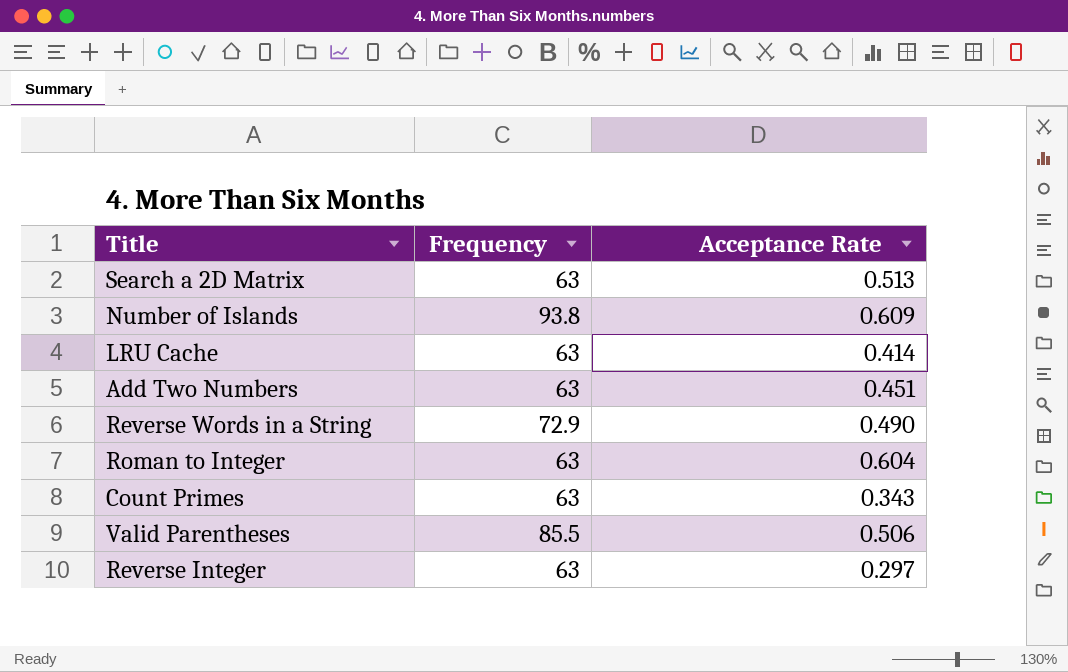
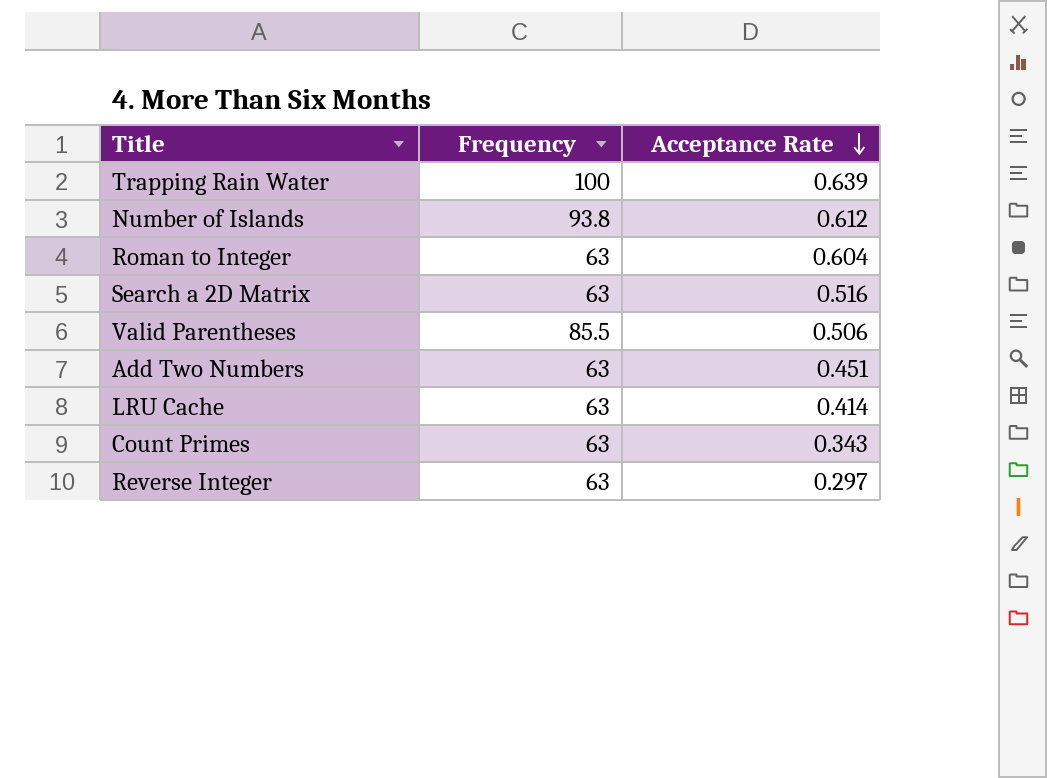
row order: none -> Acceptance Rate descending
row Reverse Words in a String: 72.9 | 0.490 -> none
row Trapping Rain Water: none -> 100 | 0.639
Number of Islands | Acceptance Rate: 0.609 -> 0.612
Search a 2D Matrix | Acceptance Rate: 0.513 -> 0.516

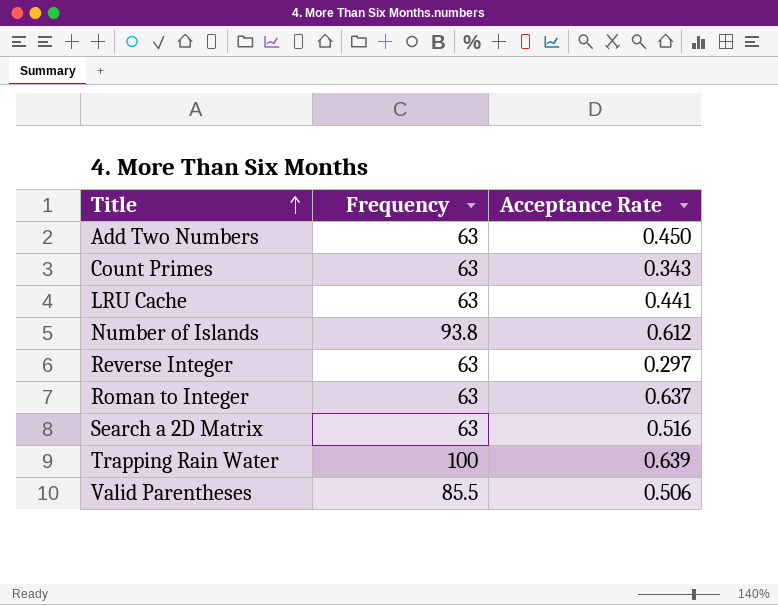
row order: Acceptance Rate descending -> Title ascending
Add Two Numbers | Acceptance Rate: 0.451 -> 0.450
LRU Cache | Acceptance Rate: 0.414 -> 0.441
Roman to Integer | Acceptance Rate: 0.604 -> 0.637

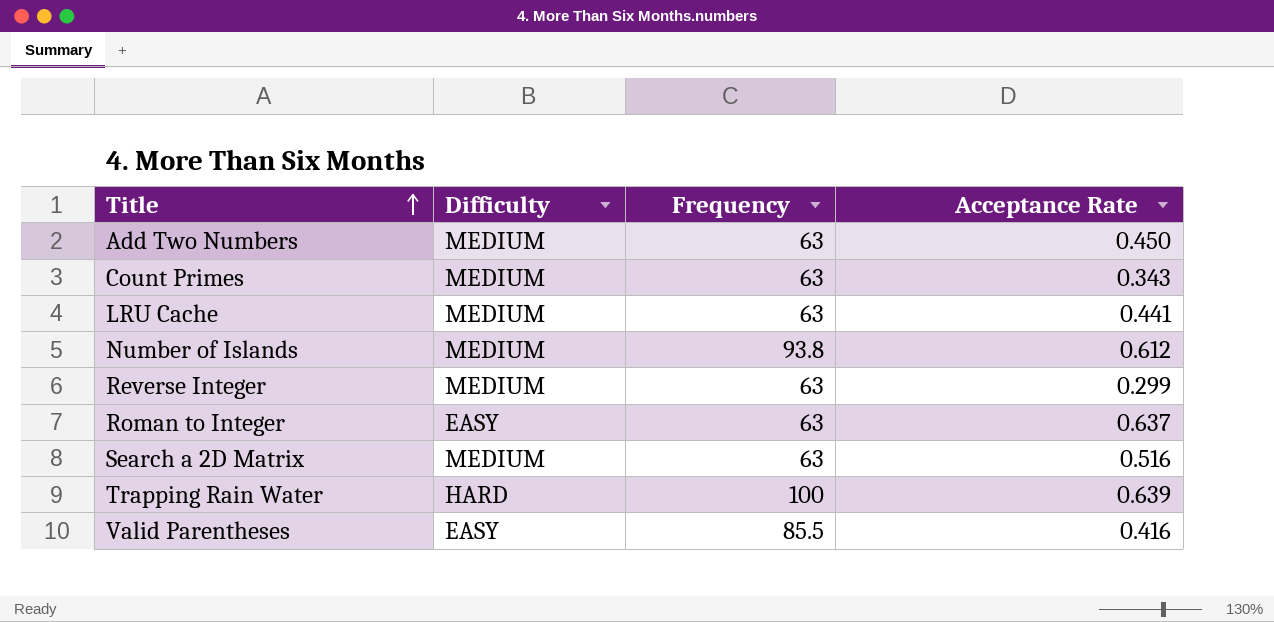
column Difficulty | position: none -> 2
Reverse Integer | Acceptance Rate: 0.297 -> 0.299
Valid Parentheses | Acceptance Rate: 0.506 -> 0.416

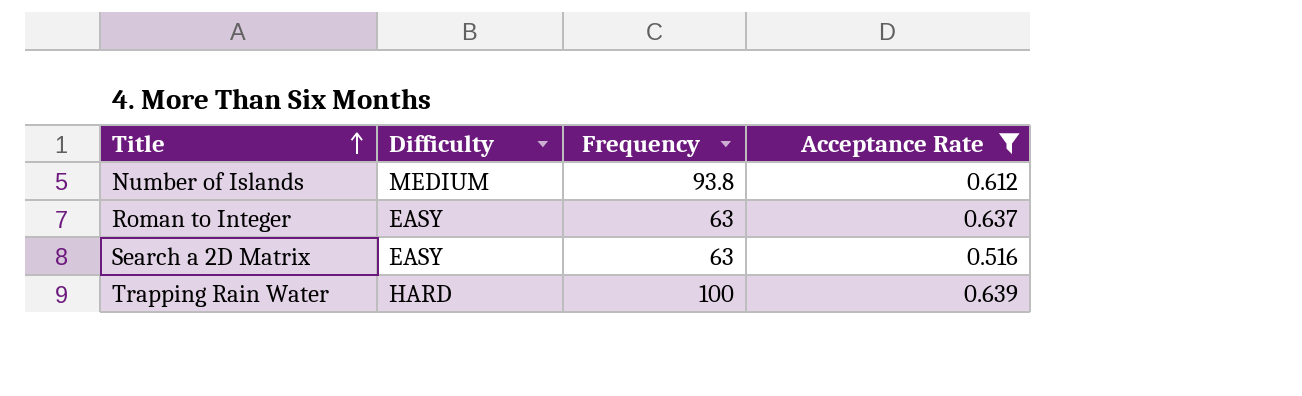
filter: none -> Acceptance Rate >= 0.516
Search a 2D Matrix | Difficulty: MEDIUM -> EASY

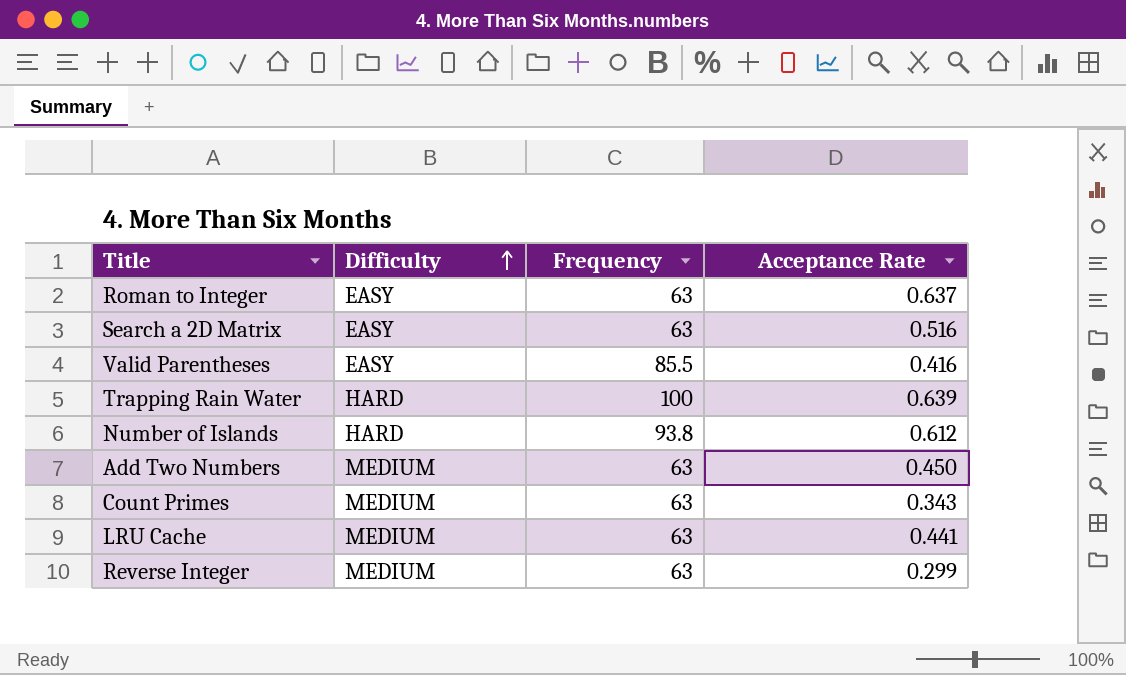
filter: Acceptance Rate >= 0.516 -> none
row order: Title ascending -> Difficulty ascending
Number of Islands | Difficulty: MEDIUM -> HARD

